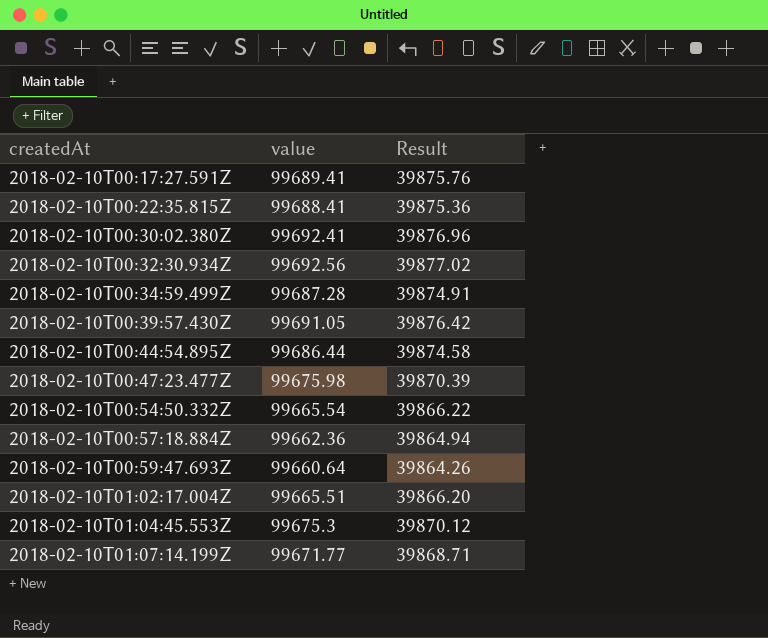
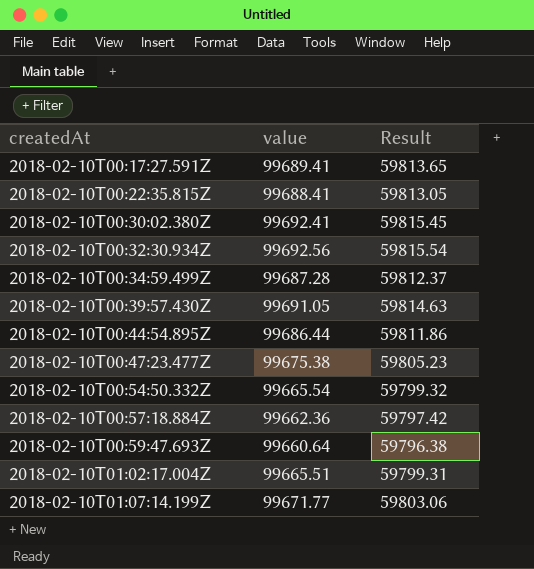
column Result | formula: [value] * 0.4 -> [value] * 0.6
row 2018-02-10T01:04:45.553Z: 99675.3 | 39870.12 -> none
2018-02-10T00:47:23.477Z | value: 99675.98 -> 99675.38

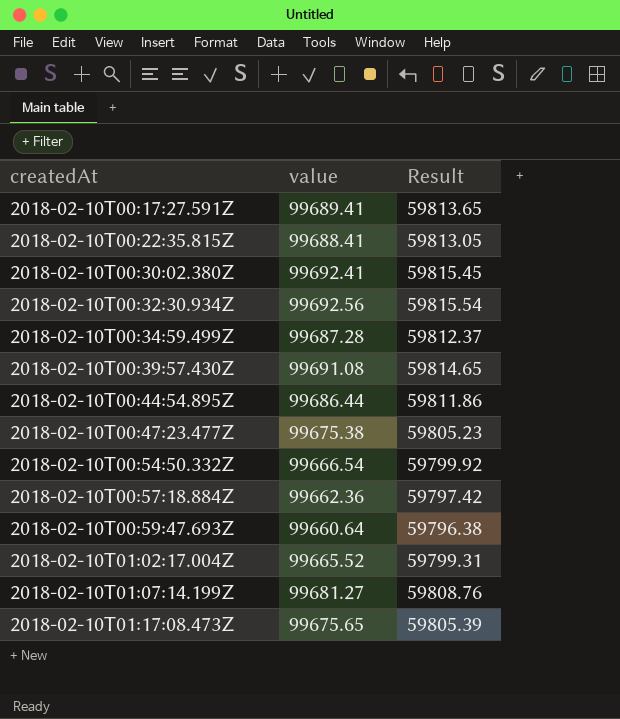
2018-02-10T00:39:57.430Z | value: 99691.05 -> 99691.08
2018-02-10T00:39:57.430Z | Result: 59814.63 -> 59814.65
2018-02-10T00:54:50.332Z | value: 99665.54 -> 99666.54
2018-02-10T00:54:50.332Z | Result: 59799.32 -> 59799.92
2018-02-10T01:02:17.004Z | value: 99665.51 -> 99665.52
2018-02-10T01:07:14.199Z | value: 99671.77 -> 99681.27
2018-02-10T01:07:14.199Z | Result: 59803.06 -> 59808.76
row 2018-02-10T01:17:08.473Z: none -> 99675.65 | 59805.39

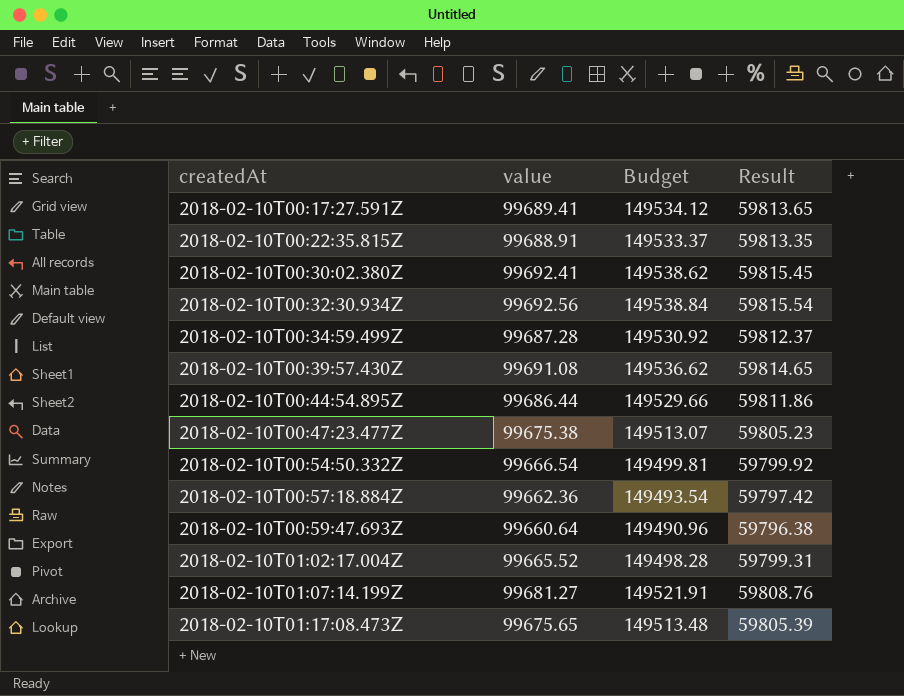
column Budget | formula: none -> [value] * 1.5
2018-02-10T00:22:35.815Z | value: 99688.41 -> 99688.91
2018-02-10T00:22:35.815Z | Result: 59813.05 -> 59813.35

